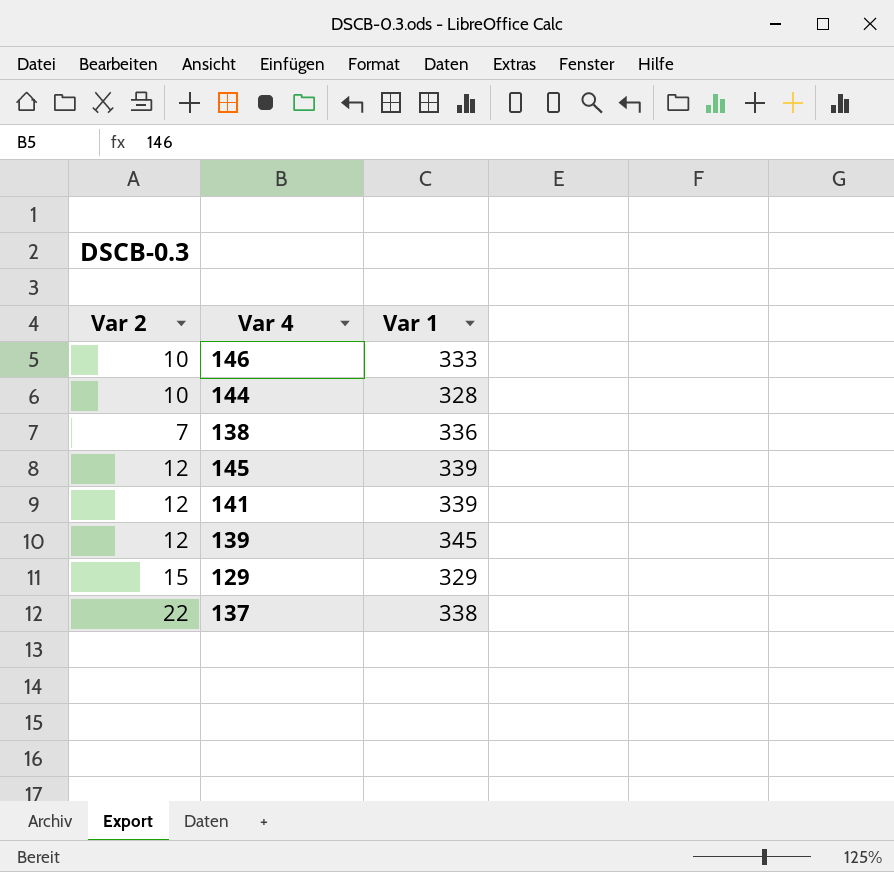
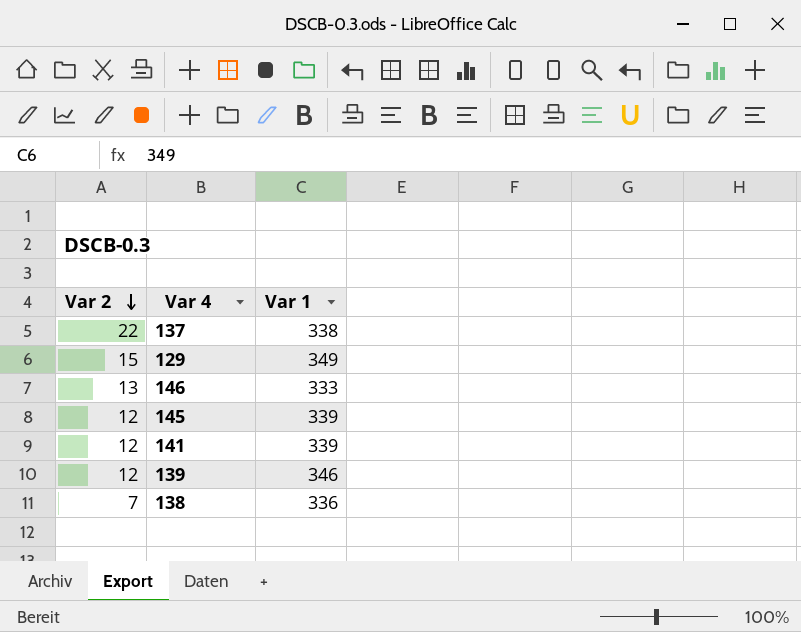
row order: none -> Var 2 descending
row 144: 10 | 328 -> none
129 | Var 1: 329 -> 349
146 | Var 2: 10 -> 13
139 | Var 1: 345 -> 346

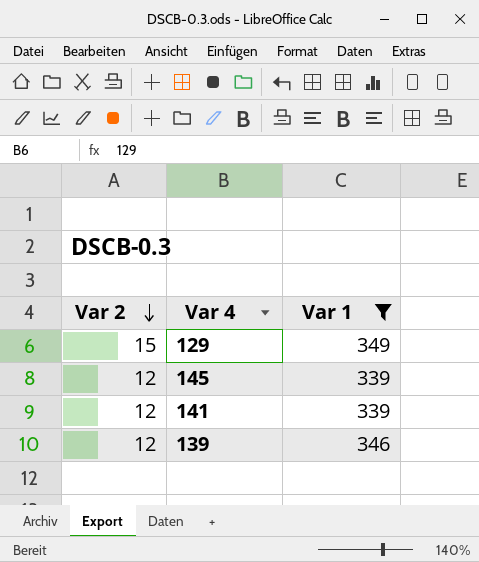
filter: none -> Var 1 >= 339

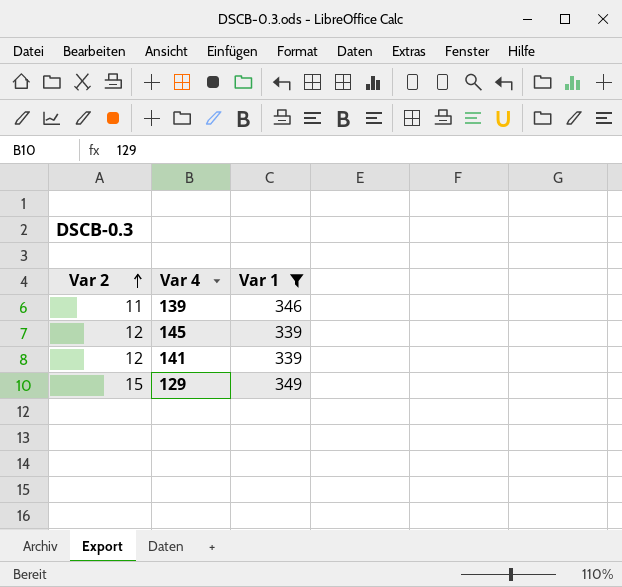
row order: Var 2 descending -> Var 2 ascending
139 | Var 2: 12 -> 11

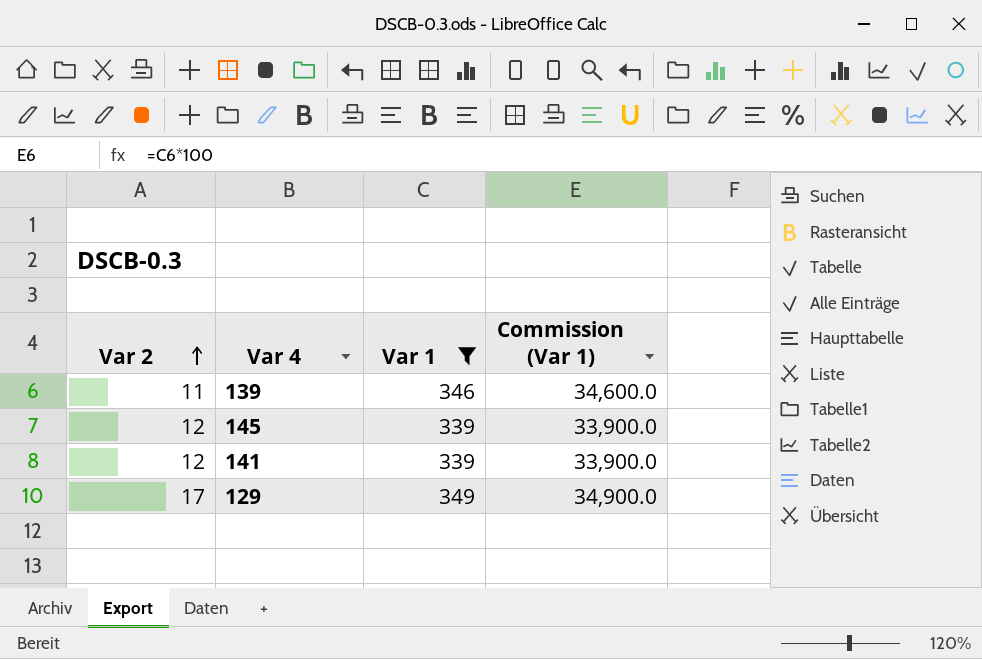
column Commission (Var 1) | formula: none -> [Var 1] * 100
129 | Var 2: 15 -> 17

